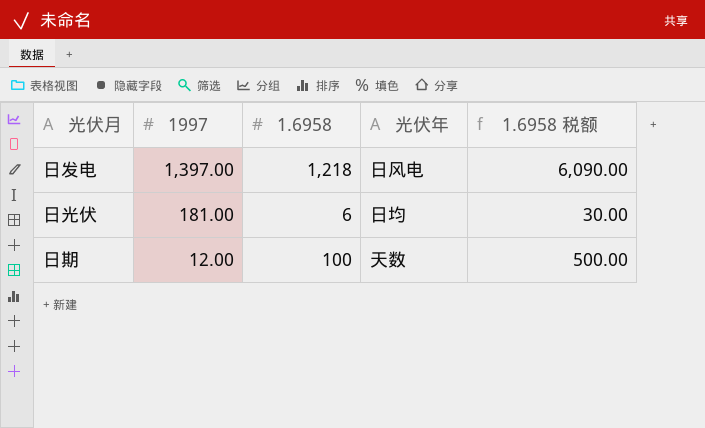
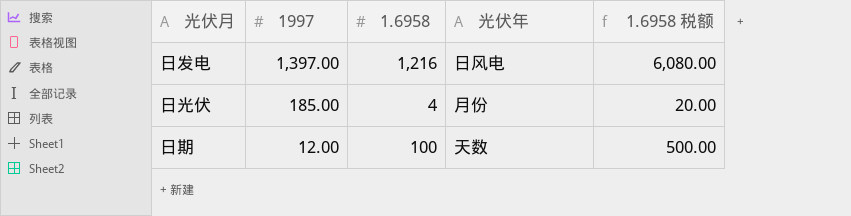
日发电 | 1.6958: 1,218 -> 1,216
日发电 | 1.6958 税额: 6,090.00 -> 6,080.00
日光伏 | 1997: 181.00 -> 185.00
日光伏 | 1.6958: 6 -> 4
日光伏 | 光伏年: 日均 -> 月份
日光伏 | 1.6958 税额: 30.00 -> 20.00

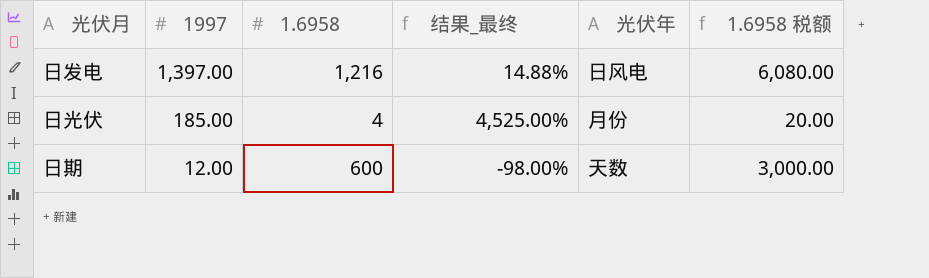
column 结果_最终 | formula: none -> ([1997] - [1.6958]) / [1.6958]
日期 | 1.6958: 100 -> 600
日期 | 1.6958 税额: 500.00 -> 3,000.00

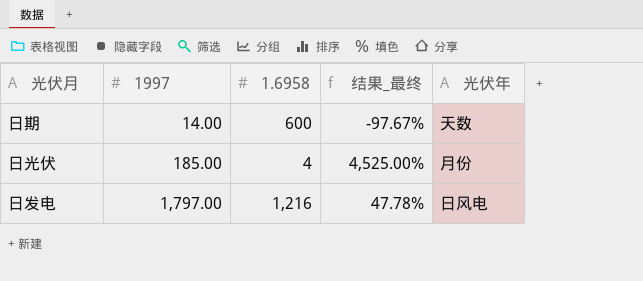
row order: 1997 descending -> 1997 ascending
column 1.6958 税额 | formula: [1.6958] * 5 -> none
日期 | 1997: 12.00 -> 14.00
日期 | 结果_最终: -98.00% -> -97.67%
日发电 | 1997: 1,397.00 -> 1,797.00
日发电 | 结果_最终: 14.88% -> 47.78%

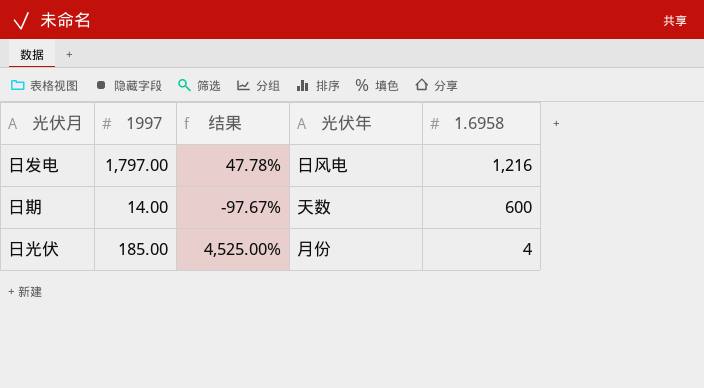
row order: 1997 ascending -> 1.6958 descending
column name: 结果_最终 -> 结果
column 1.6958 | position: 3 -> 5

